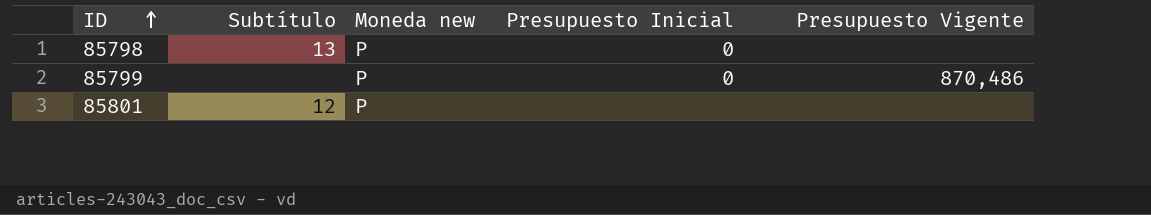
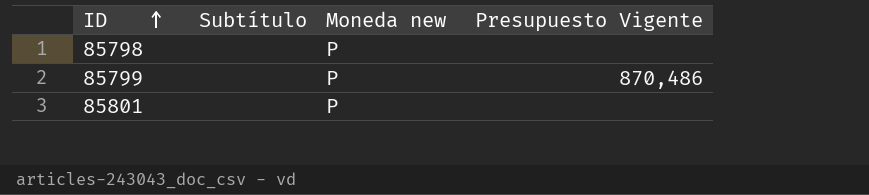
column Presupuesto Inicial | position: 4 -> none
85798 | Subtítulo: 13 -> none
85801 | Subtítulo: 12 -> none

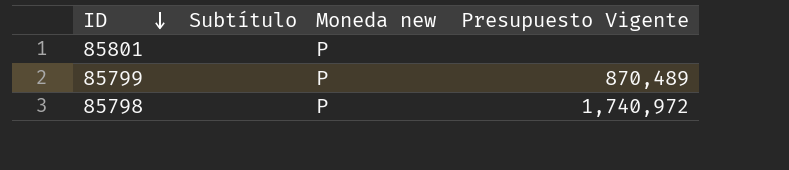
row order: ID ascending -> ID descending
85799 | Presupuesto Vigente: 870,486 -> 870,489
85798 | Presupuesto Vigente: none -> 1,740,972

